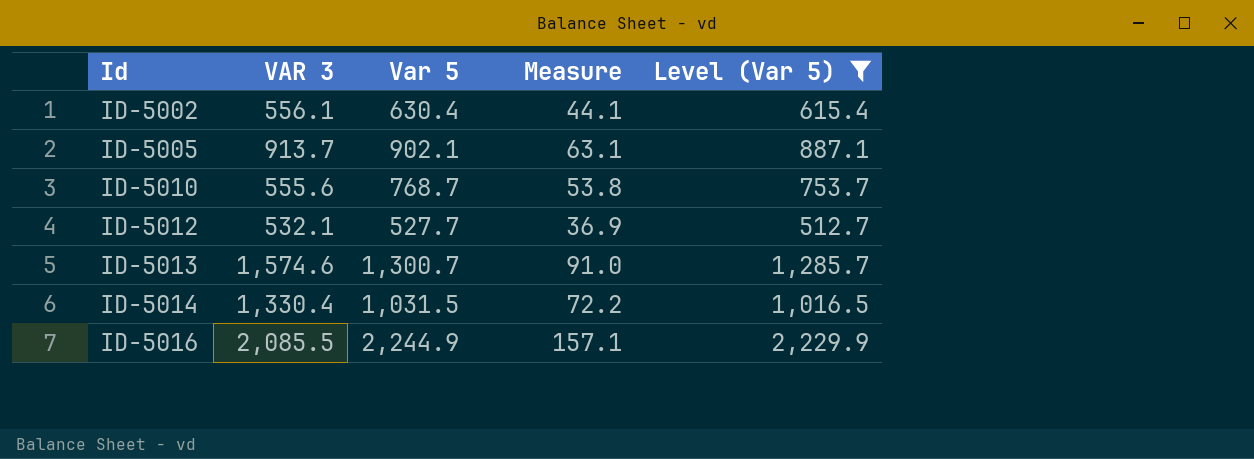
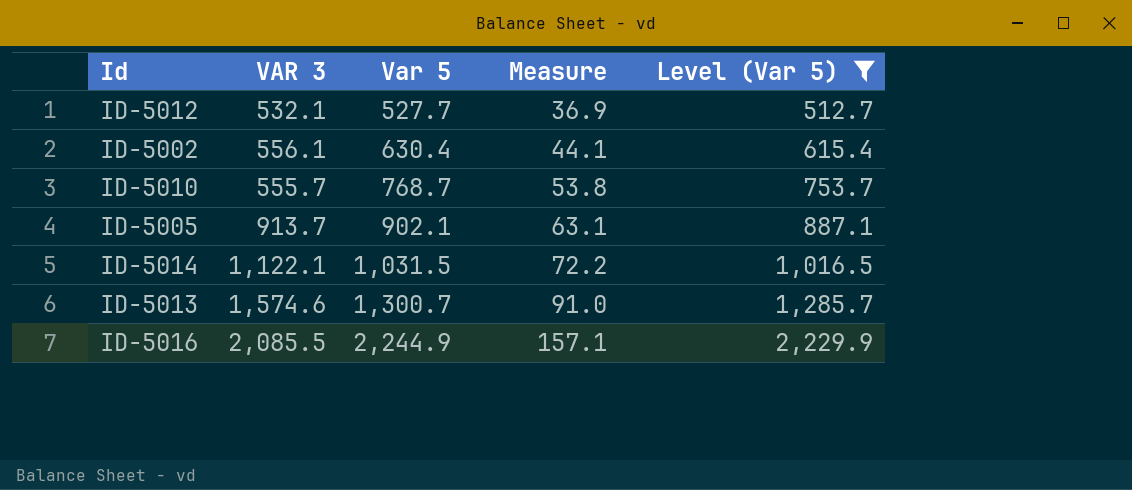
row order: Id ascending -> Var 5 ascending
ID-5010 | VAR 3: 555.6 -> 555.7
ID-5014 | VAR 3: 1,330.4 -> 1,122.1

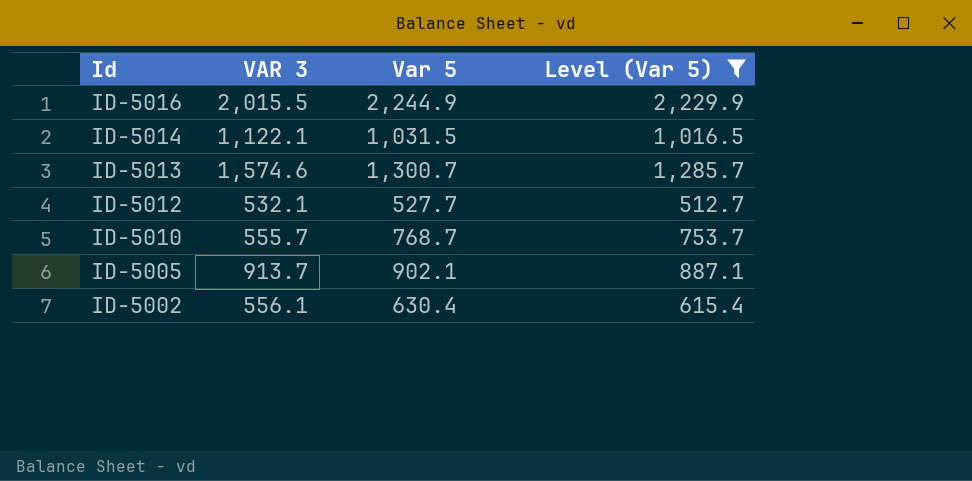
row order: Var 5 ascending -> Id descending
column Measure | formula: [Var 5] * 0.07 -> none
ID-5016 | VAR 3: 2,085.5 -> 2,015.5

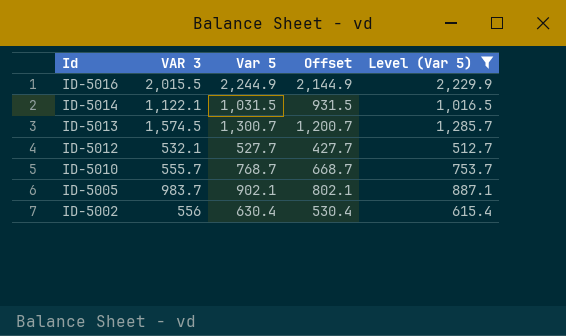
column Offset | formula: none -> [Var 5] - 100
ID-5013 | VAR 3: 1,574.6 -> 1,574.5
ID-5005 | VAR 3: 913.7 -> 983.7
ID-5002 | VAR 3: 556.1 -> 556

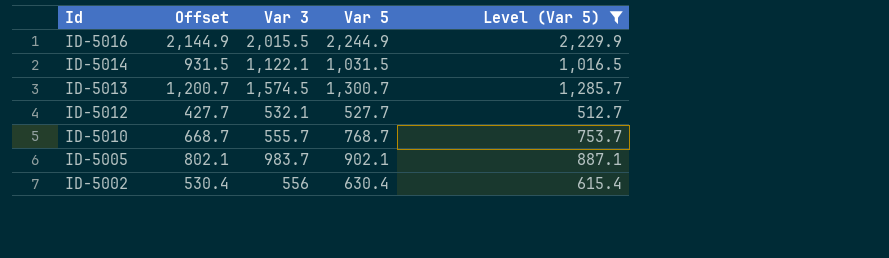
column Offset | position: 4 -> 2
column name: VAR 3 -> Var 3

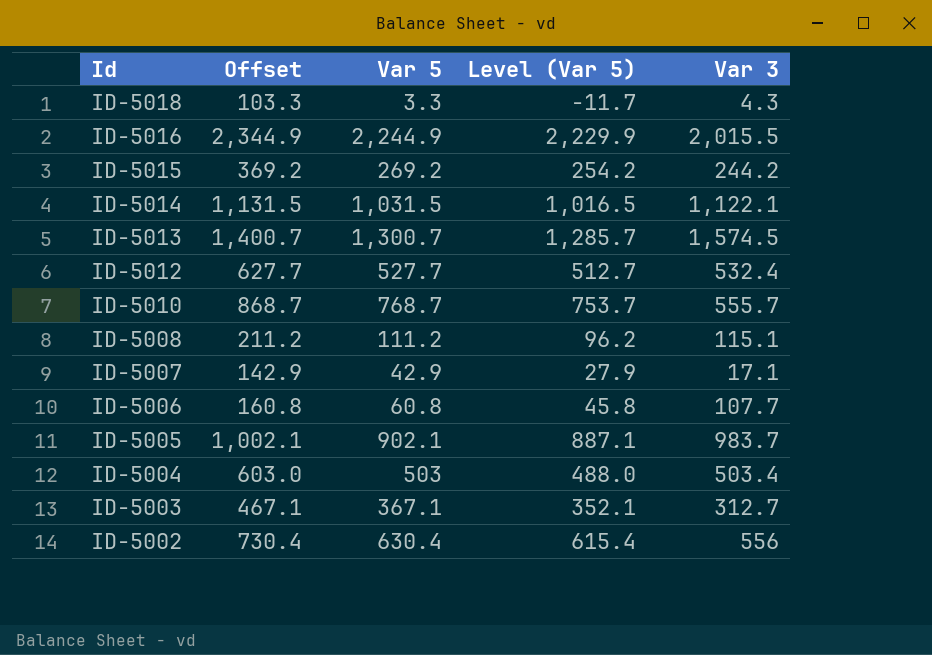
filter: Level (Var 5) >= 512.7 -> none
column Offset | formula: [Var 5] - 100 -> [Var 5] + 100
column Var 3 | position: 3 -> 5
ID-5012 | Var 3: 532.1 -> 532.4

